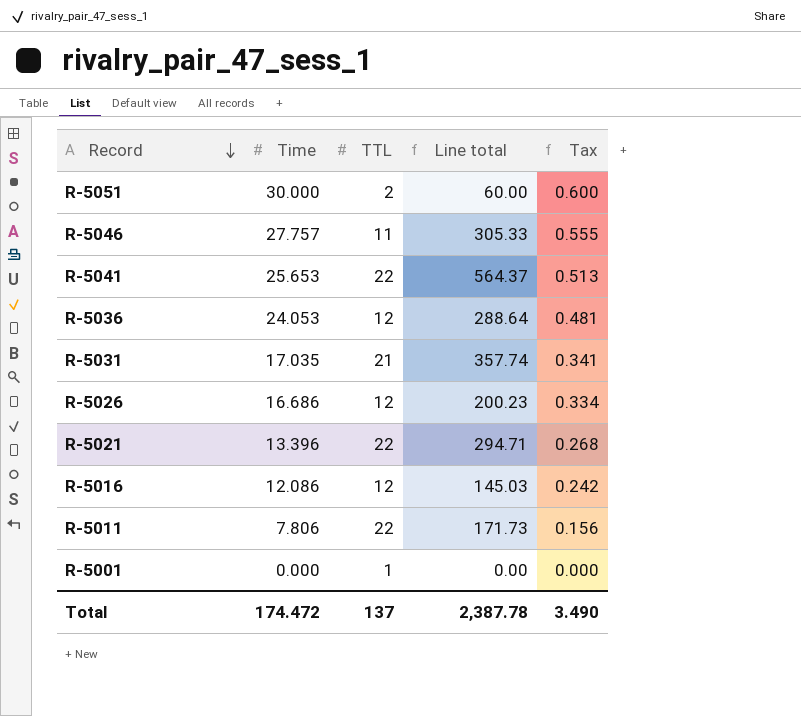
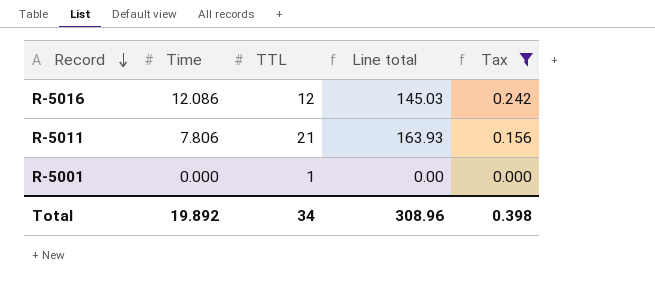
filter: none -> Tax <= 0.242
R-5011 | TTL: 22 -> 21
R-5011 | Line total: 171.73 -> 163.93
Total | Time: 174.472 -> 19.892
Total | TTL: 137 -> 34
Total | Line total: 2,387.78 -> 308.96
Total | Tax: 3.490 -> 0.398

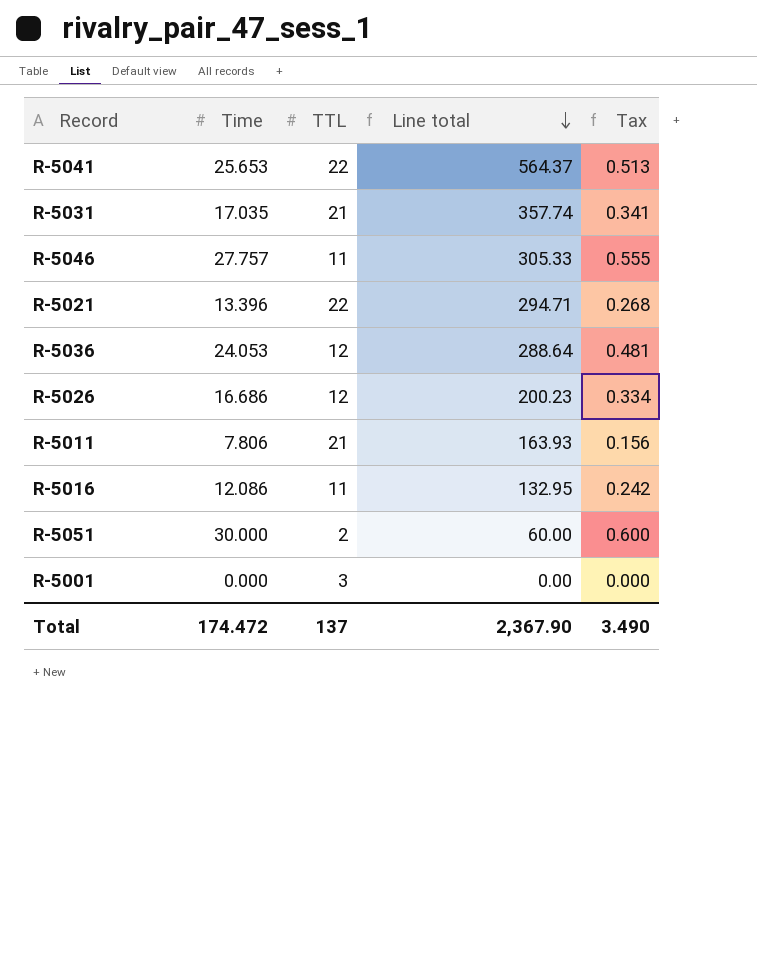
filter: Tax <= 0.242 -> none
row order: Record descending -> Line total descending
R-5016 | TTL: 12 -> 11
R-5016 | Line total: 145.03 -> 132.95
R-5001 | TTL: 1 -> 3
Total | Time: 19.892 -> 174.472
Total | TTL: 34 -> 137
Total | Line total: 308.96 -> 2,367.90
Total | Tax: 0.398 -> 3.490

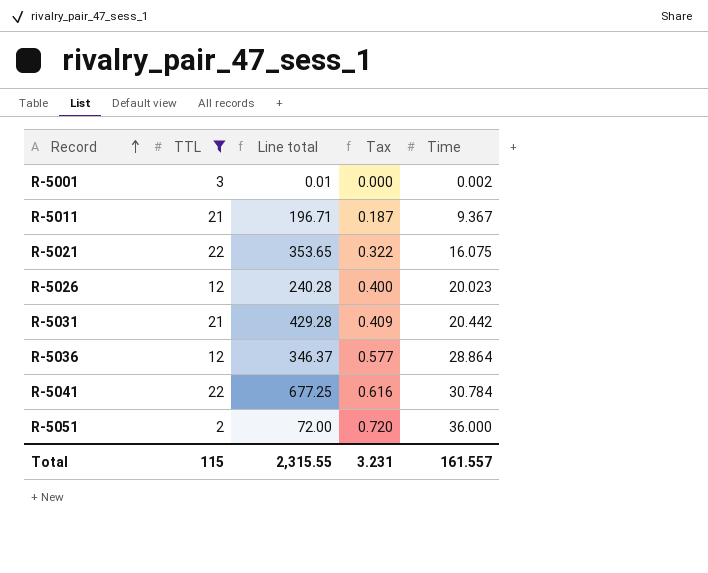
filter: none -> TTL != 11
row order: Line total descending -> Record ascending
column Time | position: 2 -> 5
R-5001 | Line total: 0.00 -> 0.01
R-5001 | Time: 0.000 -> 0.002
R-5011 | Line total: 163.93 -> 196.71
R-5011 | Tax: 0.156 -> 0.187
R-5011 | Time: 7.806 -> 9.367
R-5021 | Line total: 294.71 -> 353.65
R-5021 | Tax: 0.268 -> 0.322
R-5021 | Time: 13.396 -> 16.075
R-5026 | Line total: 200.23 -> 240.28
R-5026 | Tax: 0.334 -> 0.400
R-5026 | Time: 16.686 -> 20.023
R-5031 | Line total: 357.74 -> 429.28
R-5031 | Tax: 0.341 -> 0.409
R-5031 | Time: 17.035 -> 20.442
R-5036 | Line total: 288.64 -> 346.37
R-5036 | Tax: 0.481 -> 0.577
R-5036 | Time: 24.053 -> 28.864
R-5041 | Line total: 564.37 -> 677.25
R-5041 | Tax: 0.513 -> 0.616
R-5041 | Time: 25.653 -> 30.784
R-5051 | Line total: 60.00 -> 72.00
R-5051 | Tax: 0.600 -> 0.720
R-5051 | Time: 30.000 -> 36.000
Total | TTL: 137 -> 115
Total | Line total: 2,367.90 -> 2,315.55
Total | Tax: 3.490 -> 3.231
Total | Time: 174.472 -> 161.557

